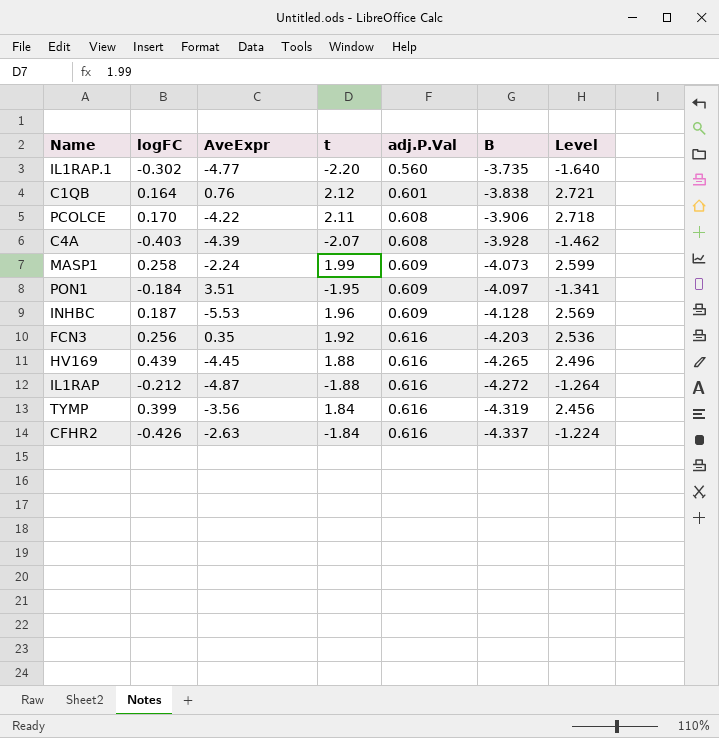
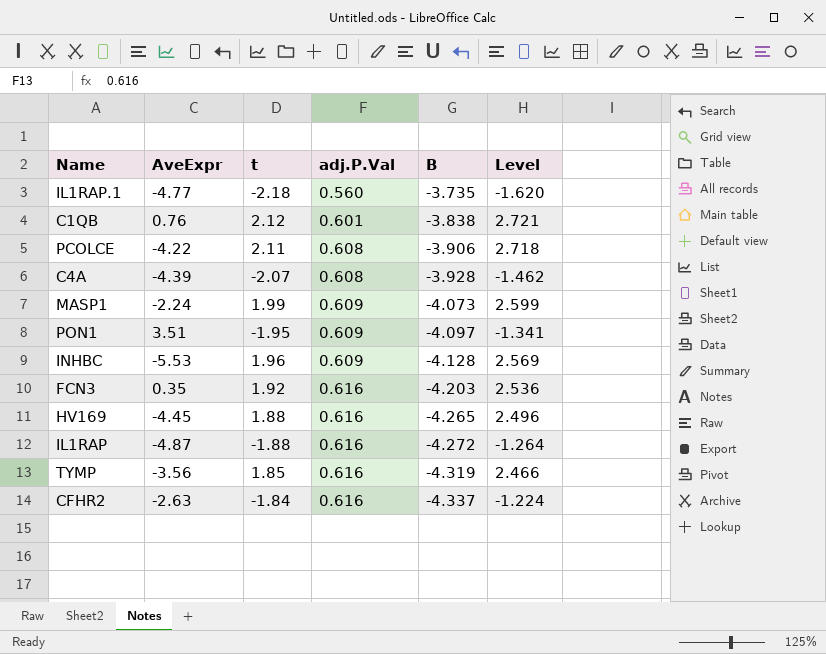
column logFC | position: 2 -> none
IL1RAP.1 | t: -2.20 -> -2.18
IL1RAP.1 | Level: -1.640 -> -1.620
TYMP | t: 1.84 -> 1.85
TYMP | Level: 2.456 -> 2.466

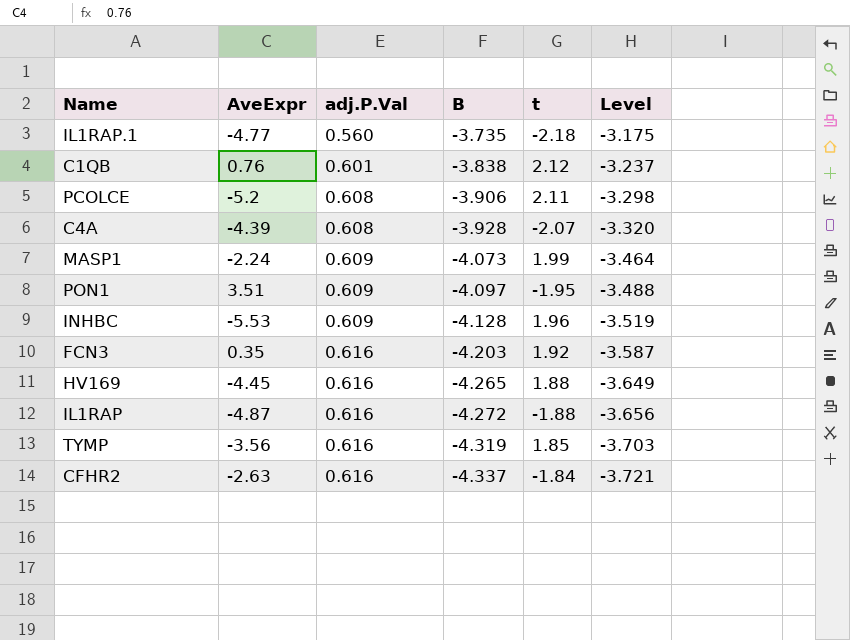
column t | position: 3 -> 5
column Level | formula: [t] + [adj.P.Val] -> [adj.P.Val] + [B]
PCOLCE | AveExpr: -4.22 -> -5.2

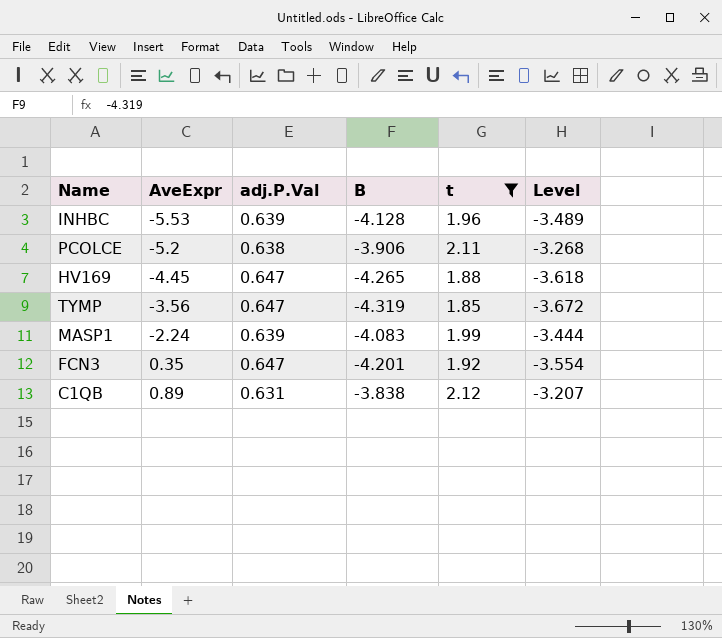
filter: none -> t >= 1.85
row order: adj.P.Val ascending -> AveExpr ascending
INHBC | adj.P.Val: 0.609 -> 0.639
INHBC | Level: -3.519 -> -3.489
PCOLCE | adj.P.Val: 0.608 -> 0.638
PCOLCE | Level: -3.298 -> -3.268
HV169 | adj.P.Val: 0.616 -> 0.647
HV169 | Level: -3.649 -> -3.618
TYMP | adj.P.Val: 0.616 -> 0.647
TYMP | Level: -3.703 -> -3.672
MASP1 | adj.P.Val: 0.609 -> 0.639
MASP1 | B: -4.073 -> -4.083
MASP1 | Level: -3.464 -> -3.444
FCN3 | adj.P.Val: 0.616 -> 0.647
FCN3 | B: -4.203 -> -4.201
FCN3 | Level: -3.587 -> -3.554
C1QB | AveExpr: 0.76 -> 0.89
C1QB | adj.P.Val: 0.601 -> 0.631
C1QB | Level: -3.237 -> -3.207

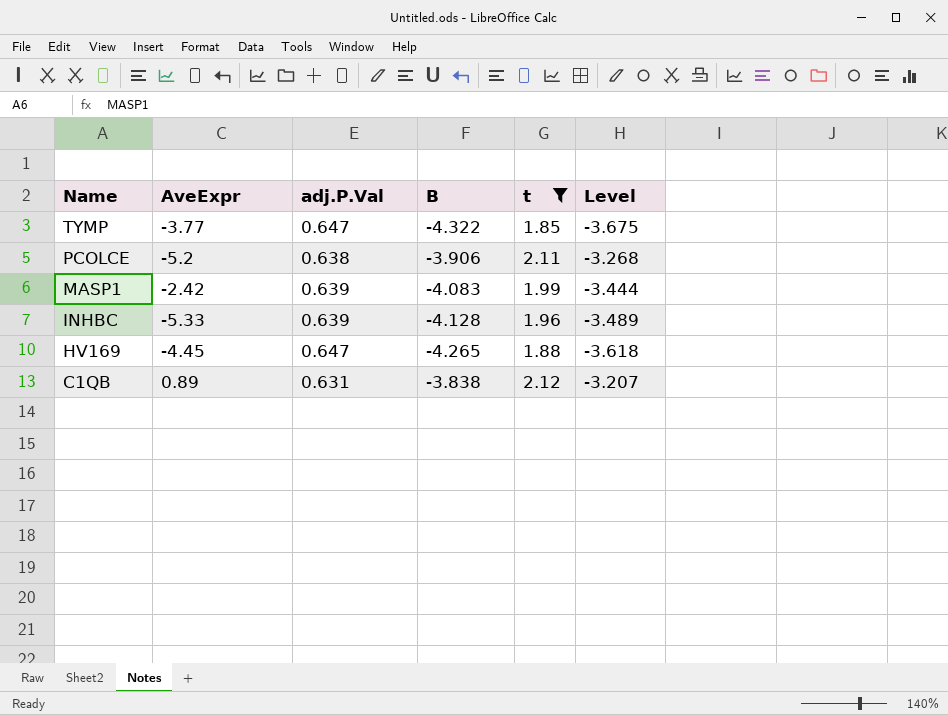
row order: AveExpr ascending -> Name descending
row FCN3: 0.35 | 0.647 | -4.201 | 1.92 | -3.554 -> none
TYMP | AveExpr: -3.56 -> -3.77
TYMP | B: -4.319 -> -4.322
TYMP | Level: -3.672 -> -3.675
MASP1 | AveExpr: -2.24 -> -2.42
INHBC | AveExpr: -5.53 -> -5.33

